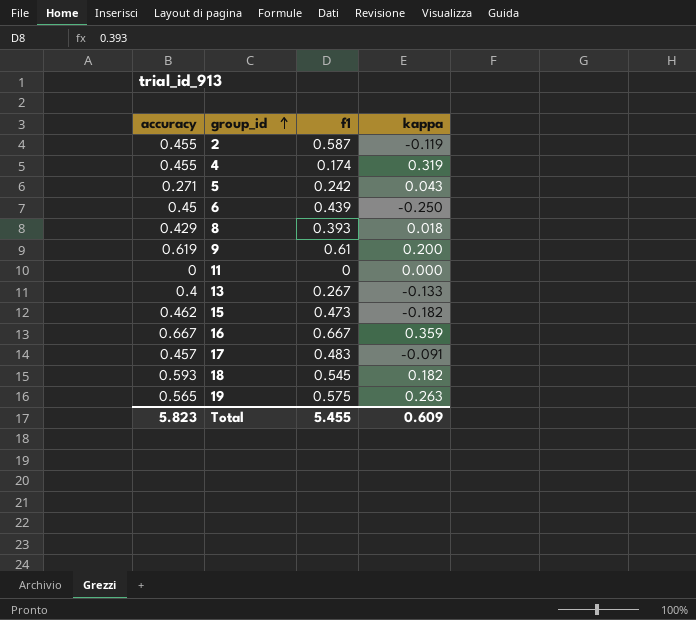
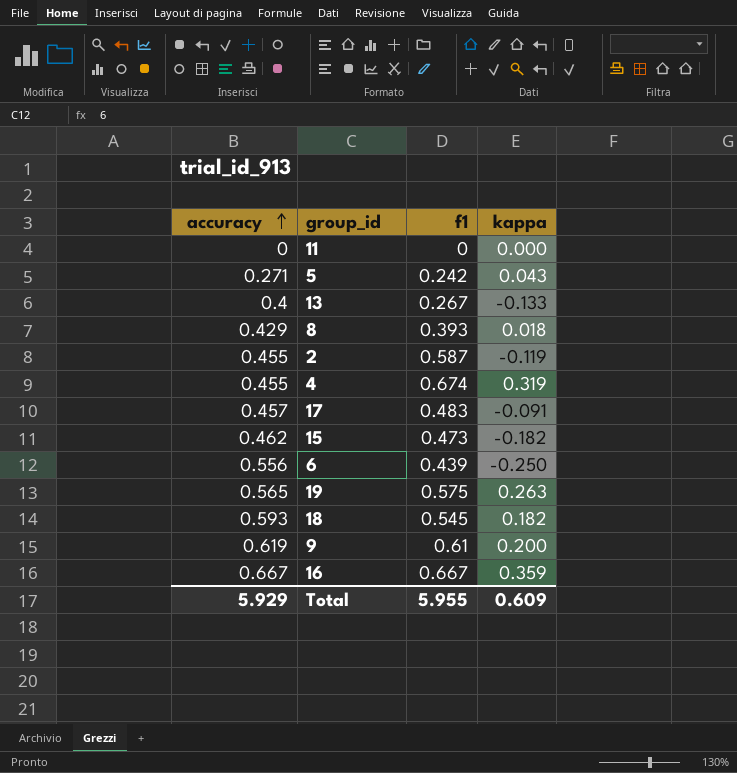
row order: group_id ascending -> accuracy ascending
4 | f1: 0.174 -> 0.674
6 | accuracy: 0.45 -> 0.556
Total | accuracy: 5.823 -> 5.929
Total | f1: 5.455 -> 5.955

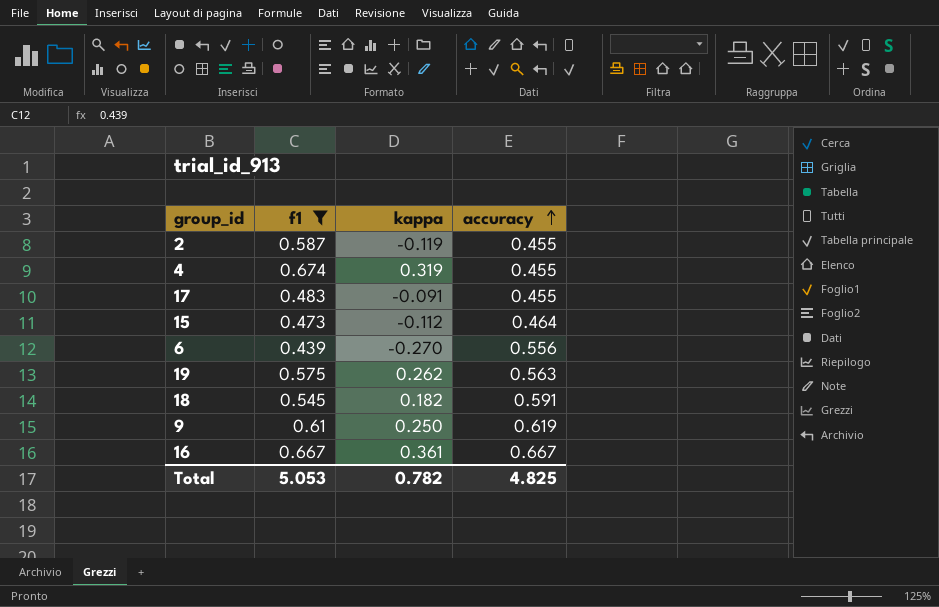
filter: none -> f1 >= 0.439
column accuracy | position: 1 -> 4
17 | accuracy: 0.457 -> 0.455
15 | kappa: -0.182 -> -0.112
15 | accuracy: 0.462 -> 0.464
6 | kappa: -0.250 -> -0.270
19 | kappa: 0.263 -> 0.262
19 | accuracy: 0.565 -> 0.563
18 | accuracy: 0.593 -> 0.591
9 | kappa: 0.200 -> 0.250
16 | kappa: 0.359 -> 0.361
Total | f1: 5.955 -> 5.053
Total | kappa: 0.609 -> 0.782
Total | accuracy: 5.929 -> 4.825

